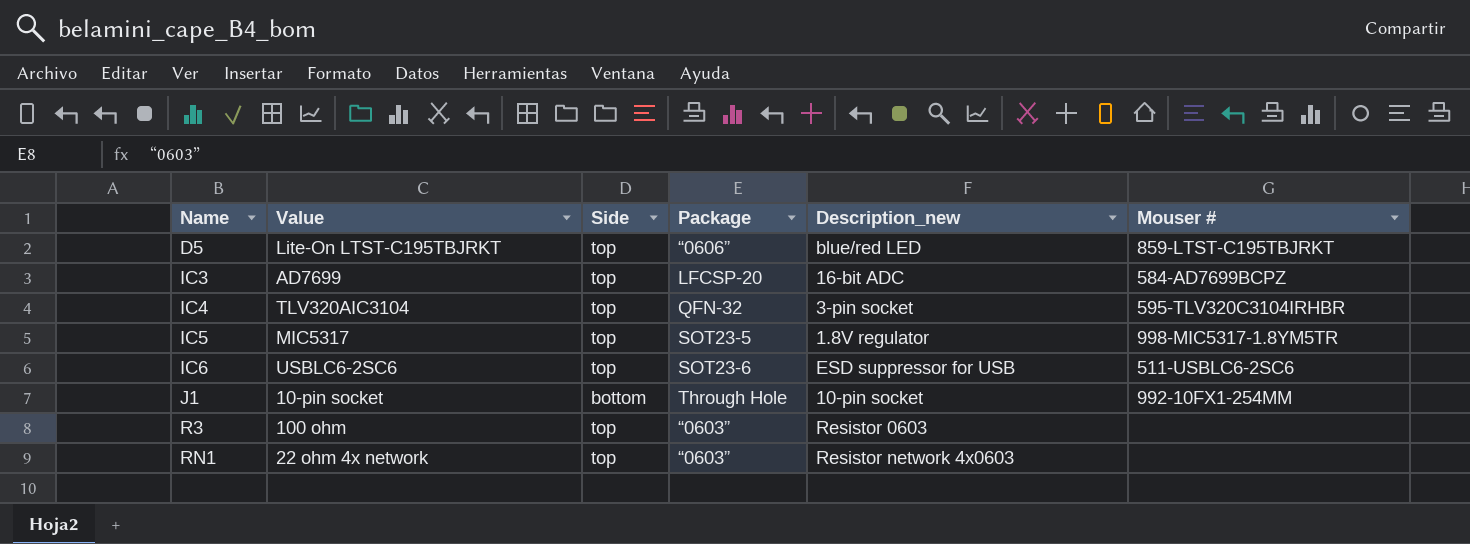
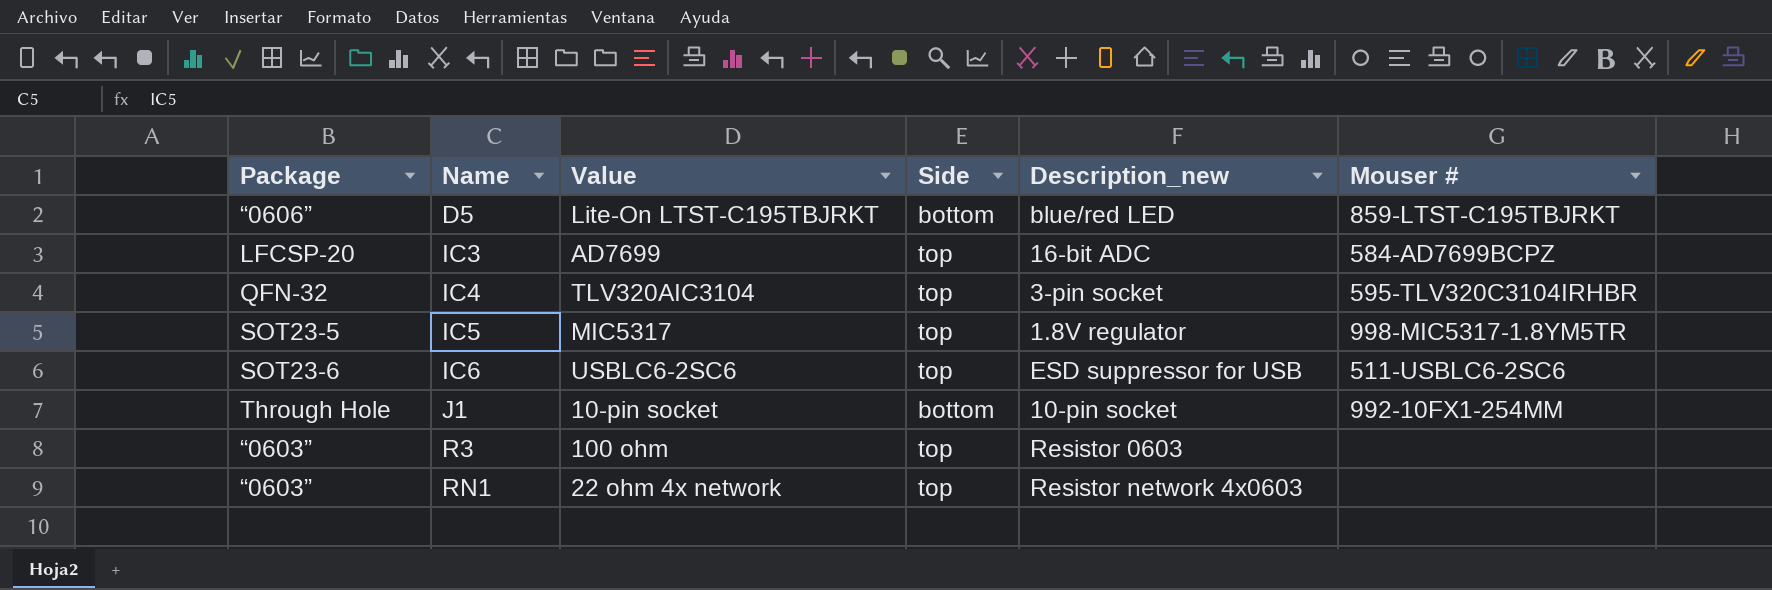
column Package | position: 4 -> 1
D5 | Side: top -> bottom

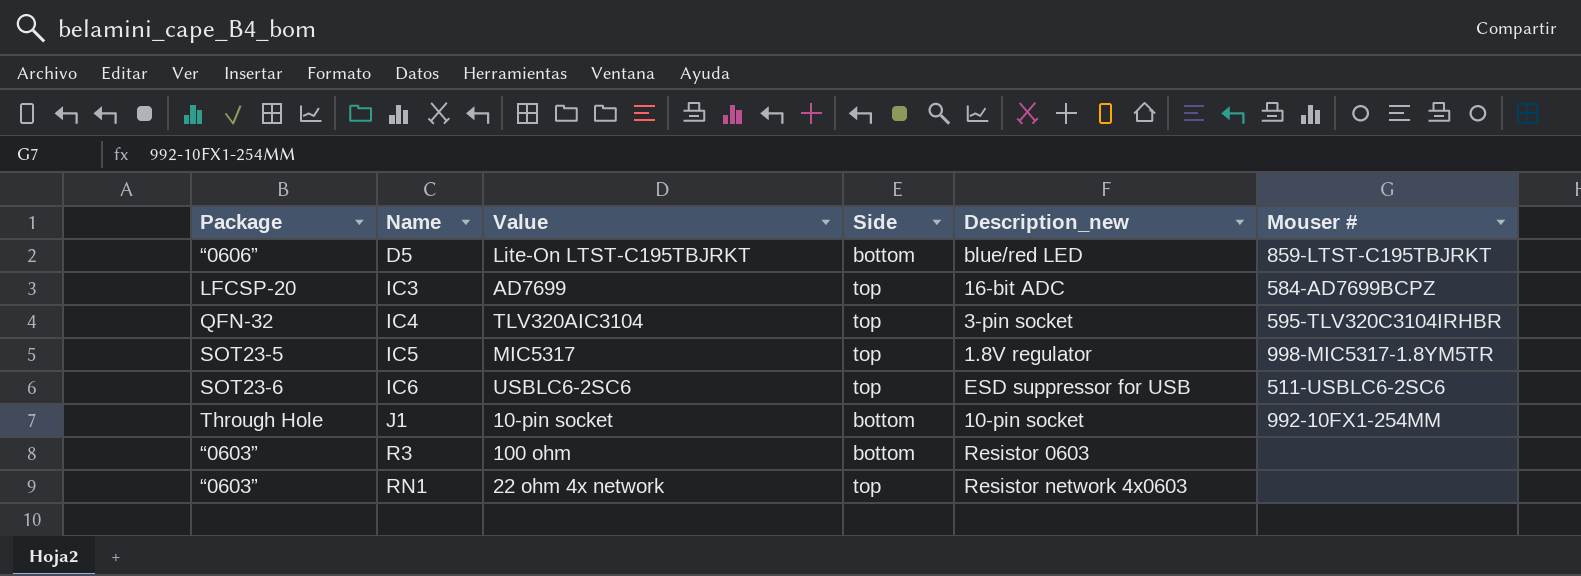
R3 | Side: top -> bottom

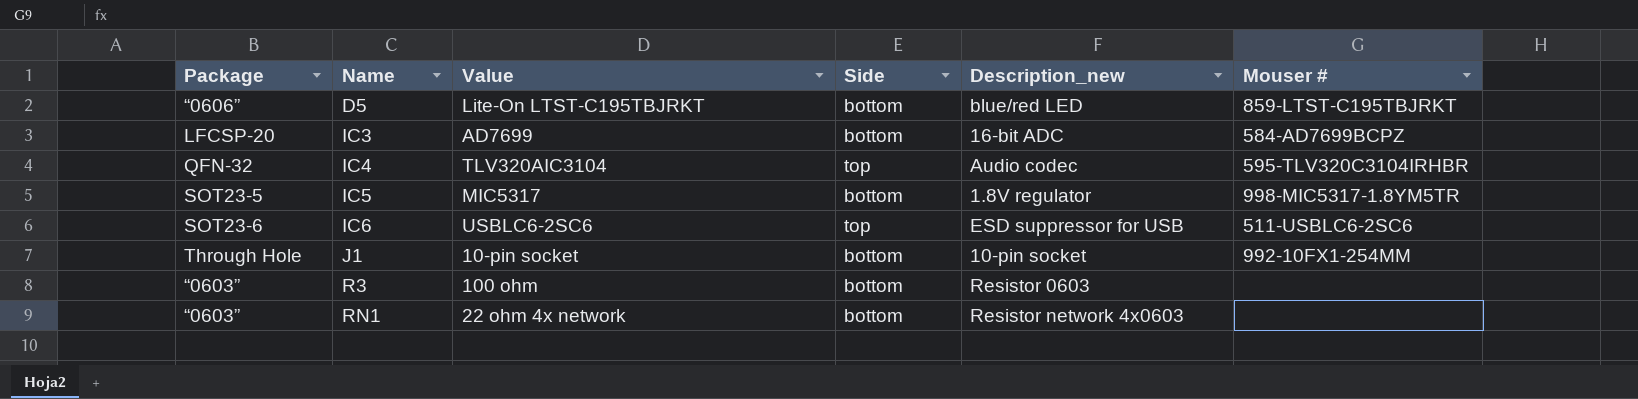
IC3 | Side: top -> bottom
IC4 | Description_new: 3-pin socket -> Audio codec
IC5 | Side: top -> bottom
RN1 | Side: top -> bottom

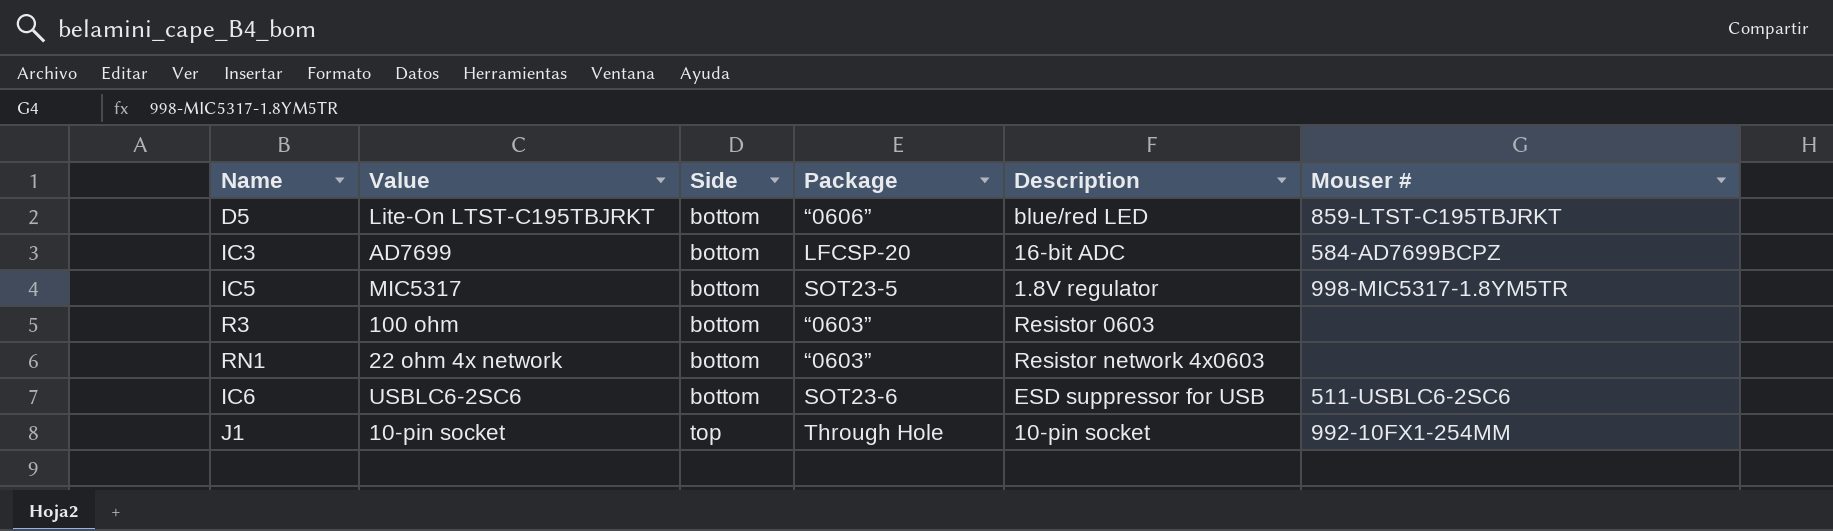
row order: Name ascending -> Side ascending
column Package | position: 1 -> 4
column name: Description_new -> Description
row IC4: QFN-32 | TLV320AIC3104 | top | Audio codec | 595-TLV320C3104IRHBR -> none
IC6 | Side: top -> bottom
J1 | Side: bottom -> top

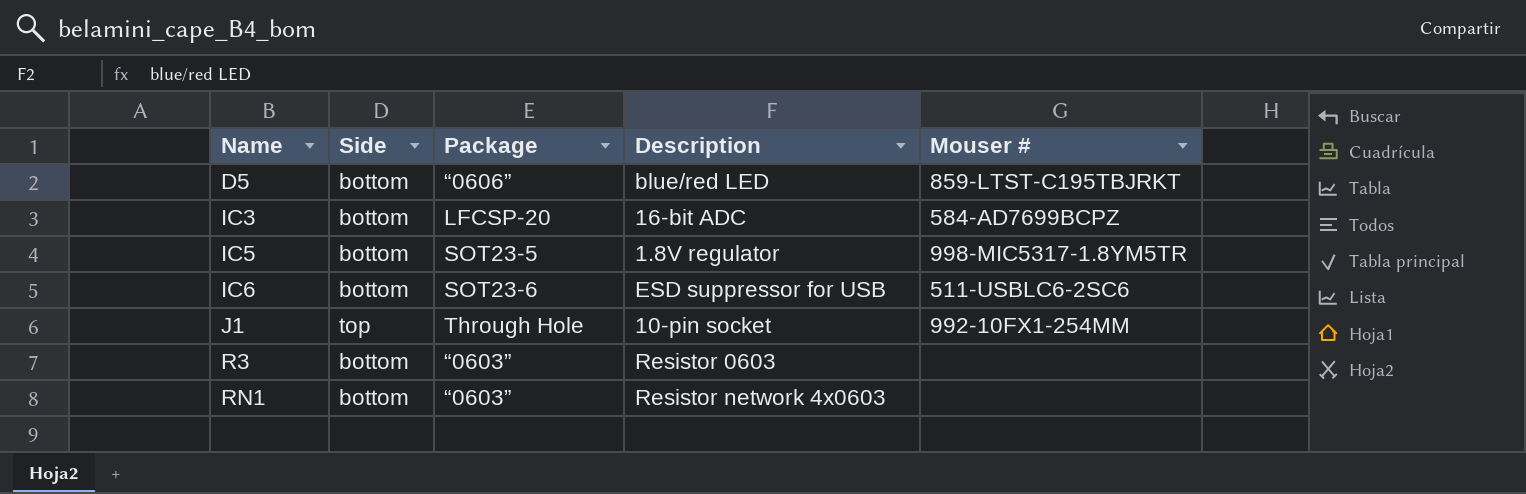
row order: Side ascending -> Name ascending
column Value | position: 2 -> none

